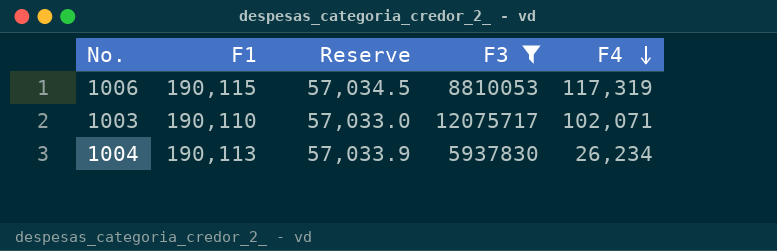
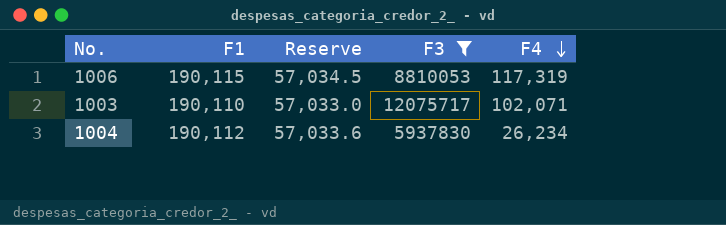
1004 | F1: 190,113 -> 190,112
1004 | Reserve: 57,033.9 -> 57,033.6

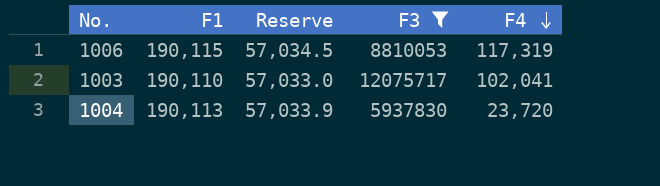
1003 | F4: 102,071 -> 102,041
1004 | F1: 190,112 -> 190,113
1004 | Reserve: 57,033.6 -> 57,033.9
1004 | F4: 26,234 -> 23,720

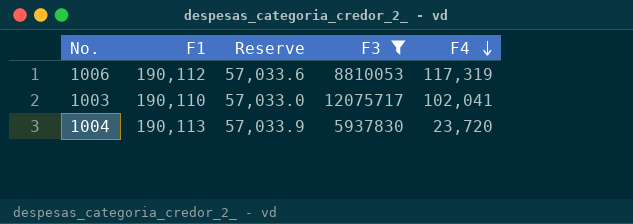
1006 | F1: 190,115 -> 190,112
1006 | Reserve: 57,034.5 -> 57,033.6

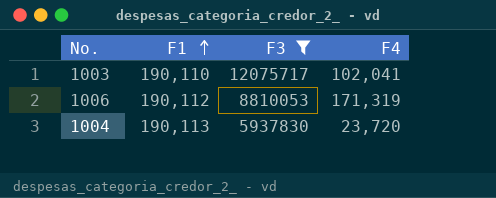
row order: F4 descending -> F1 ascending
column Reserve | formula: [F1] * 0.3 -> none
1006 | F4: 117,319 -> 171,319

